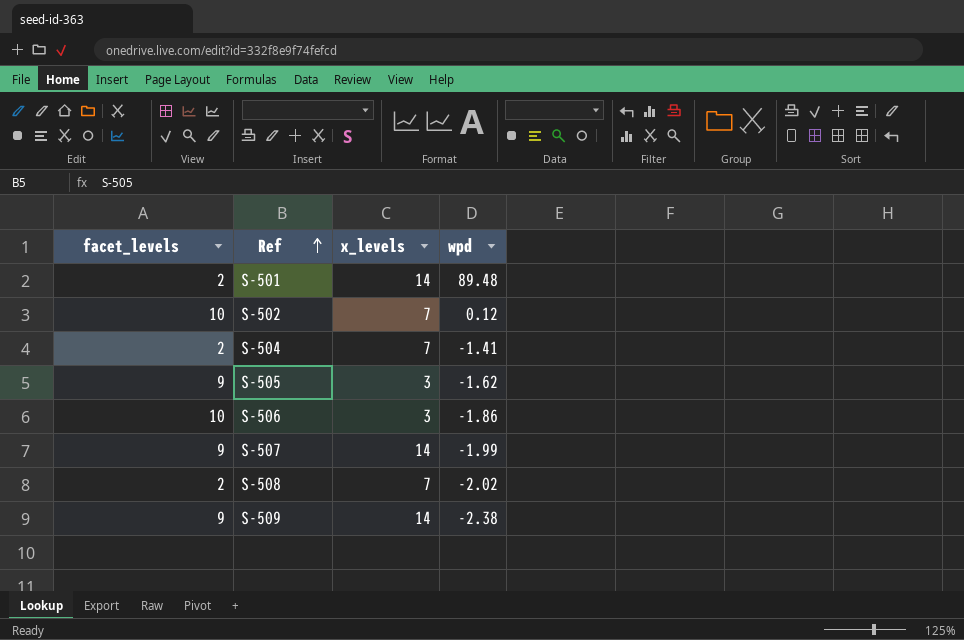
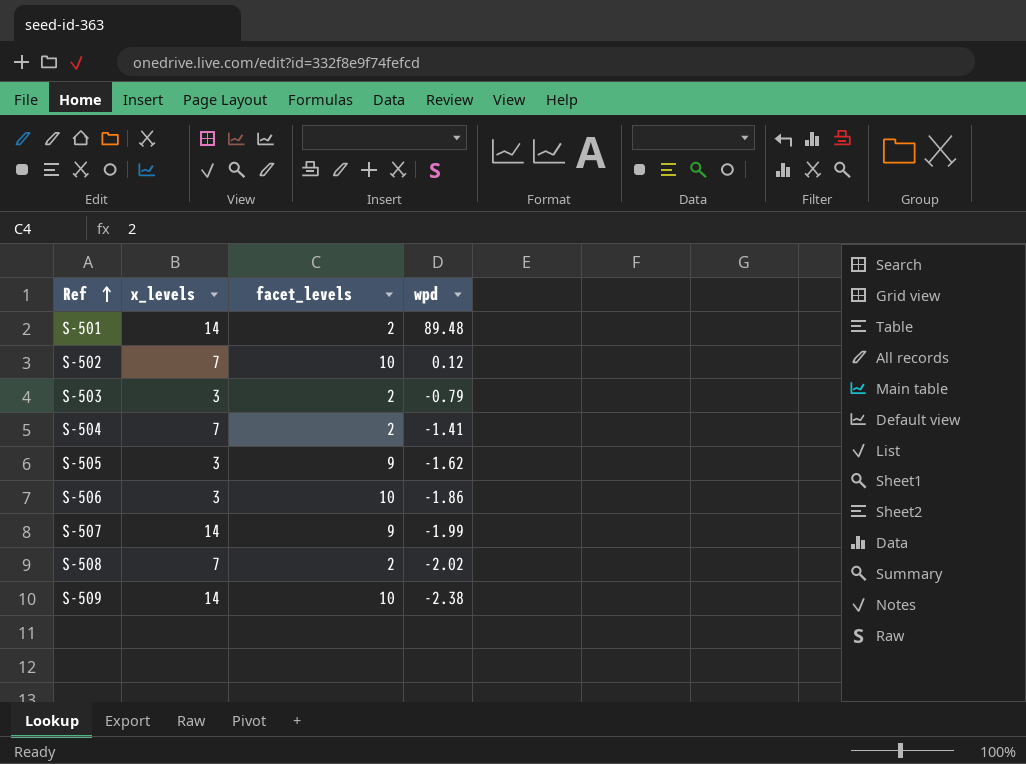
column facet_levels | position: 1 -> 3
row S-503: none -> 3 | 2 | -0.79
S-509 | facet_levels: 9 -> 10

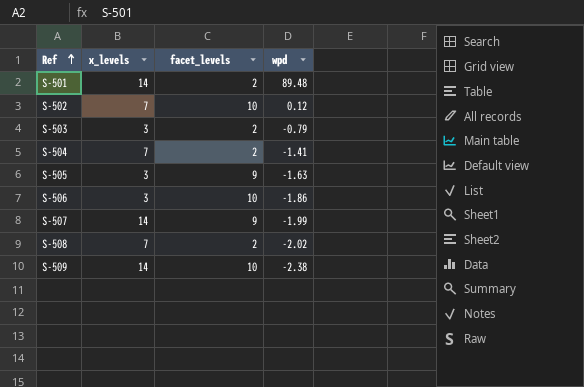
S-505 | wpd: -1.62 -> -1.63

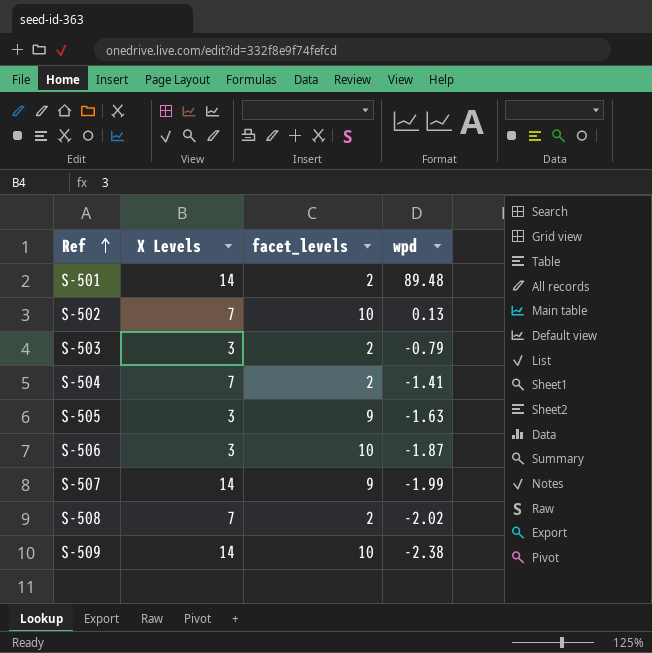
column name: x_levels -> X Levels
S-502 | wpd: 0.12 -> 0.13
S-506 | wpd: -1.86 -> -1.87

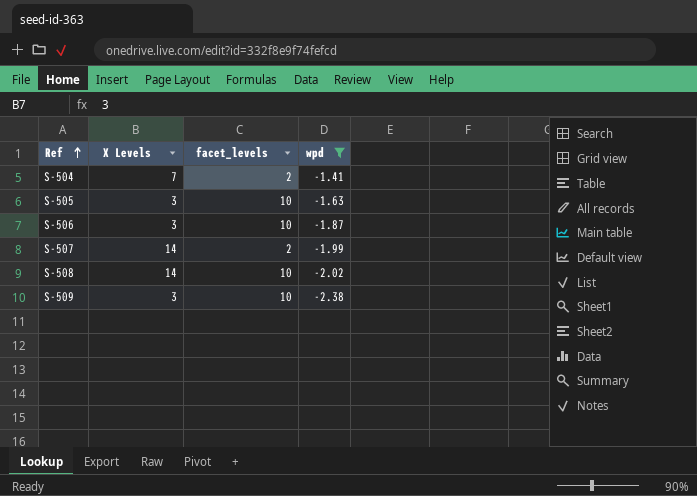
filter: none -> wpd <= -1.41
S-505 | facet_levels: 9 -> 10
S-507 | facet_levels: 9 -> 2
S-508 | X Levels: 7 -> 14
S-508 | facet_levels: 2 -> 10
S-509 | X Levels: 14 -> 3

